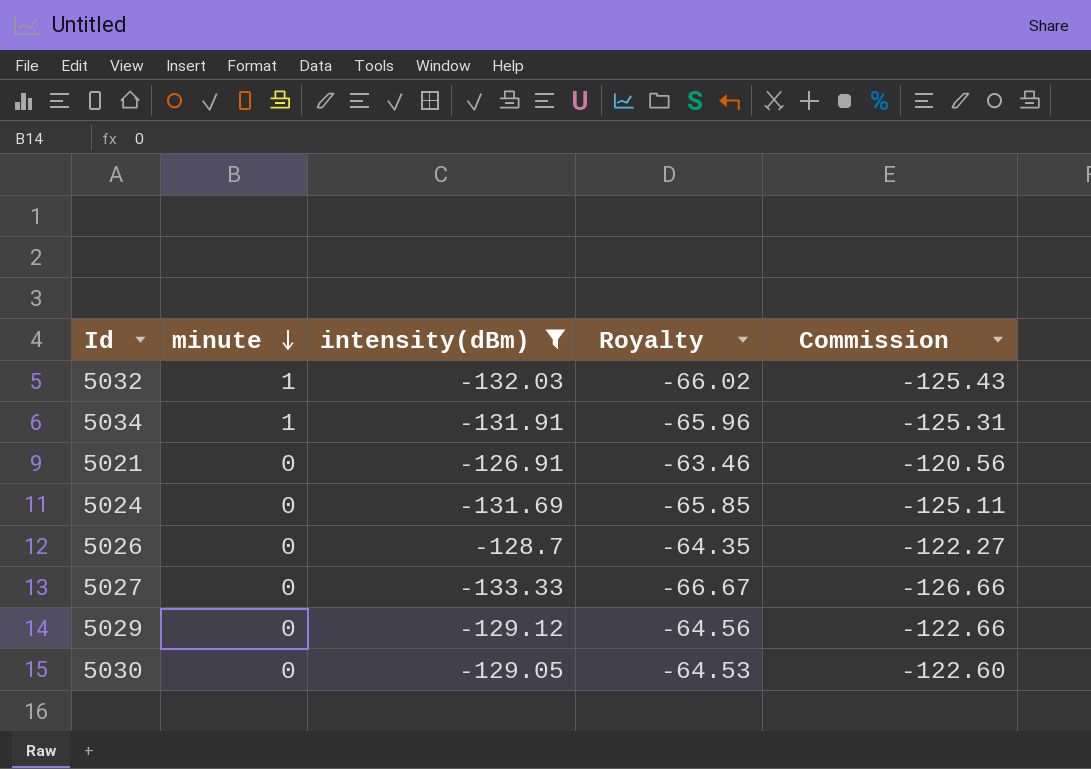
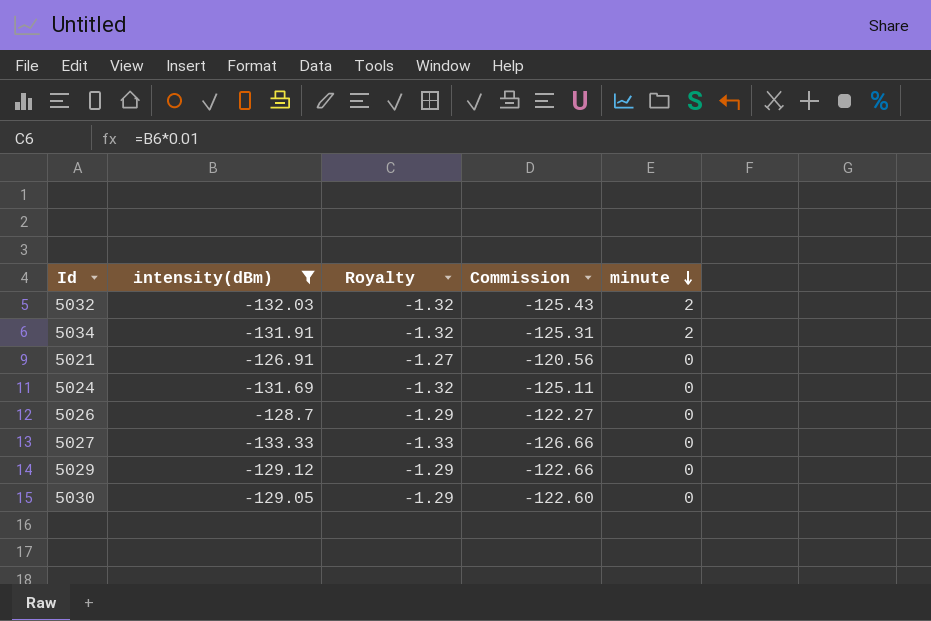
column Royalty | formula: [intensity(dBm)] * 0.5 -> [intensity(dBm)] * 0.01
column minute | position: 2 -> 5
5032 | minute: 1 -> 2
5034 | minute: 1 -> 2

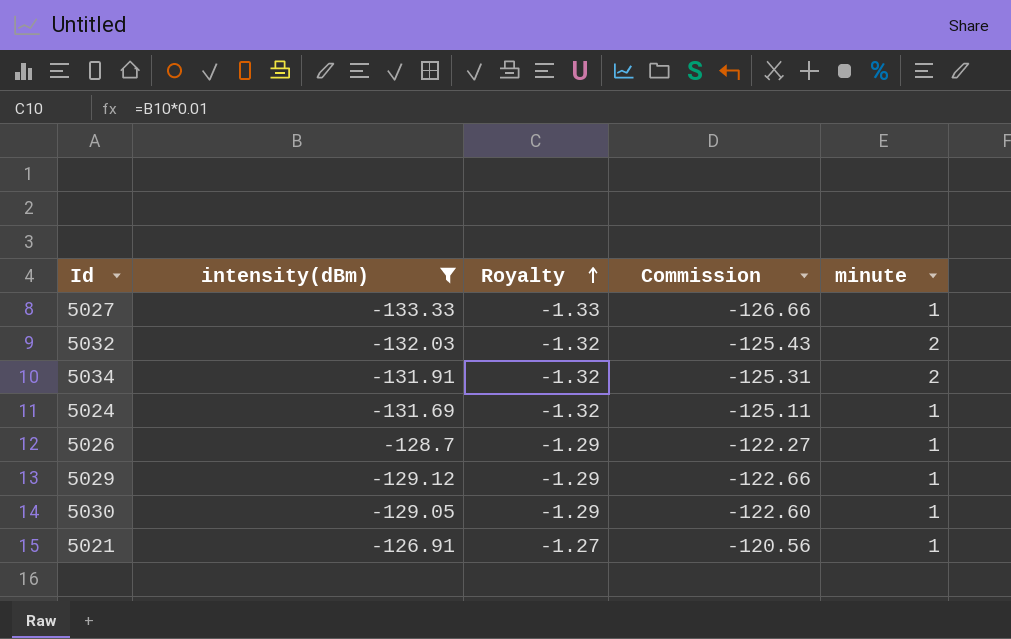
row order: minute descending -> Royalty ascending
5027 | minute: 0 -> 1
5024 | minute: 0 -> 1
5026 | minute: 0 -> 1
5029 | minute: 0 -> 1
5030 | minute: 0 -> 1
5021 | minute: 0 -> 1

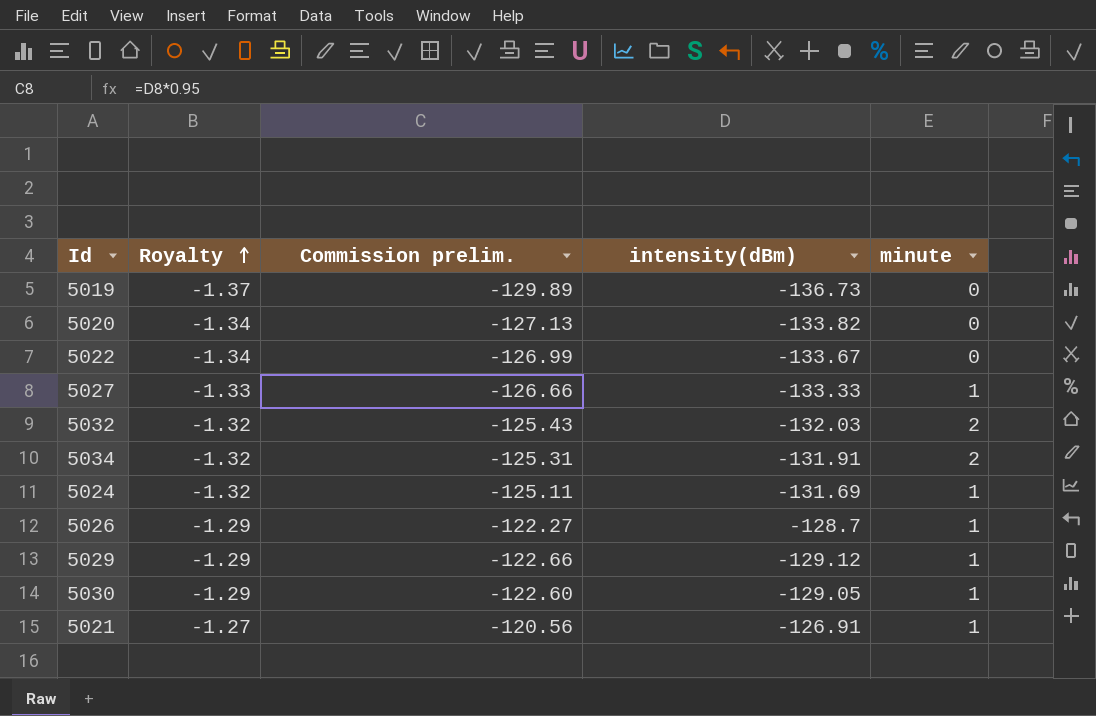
filter: intensity(dBm) >= -133.33 -> none
column name: Commission -> Commission prelim.
column intensity(dBm) | position: 2 -> 4

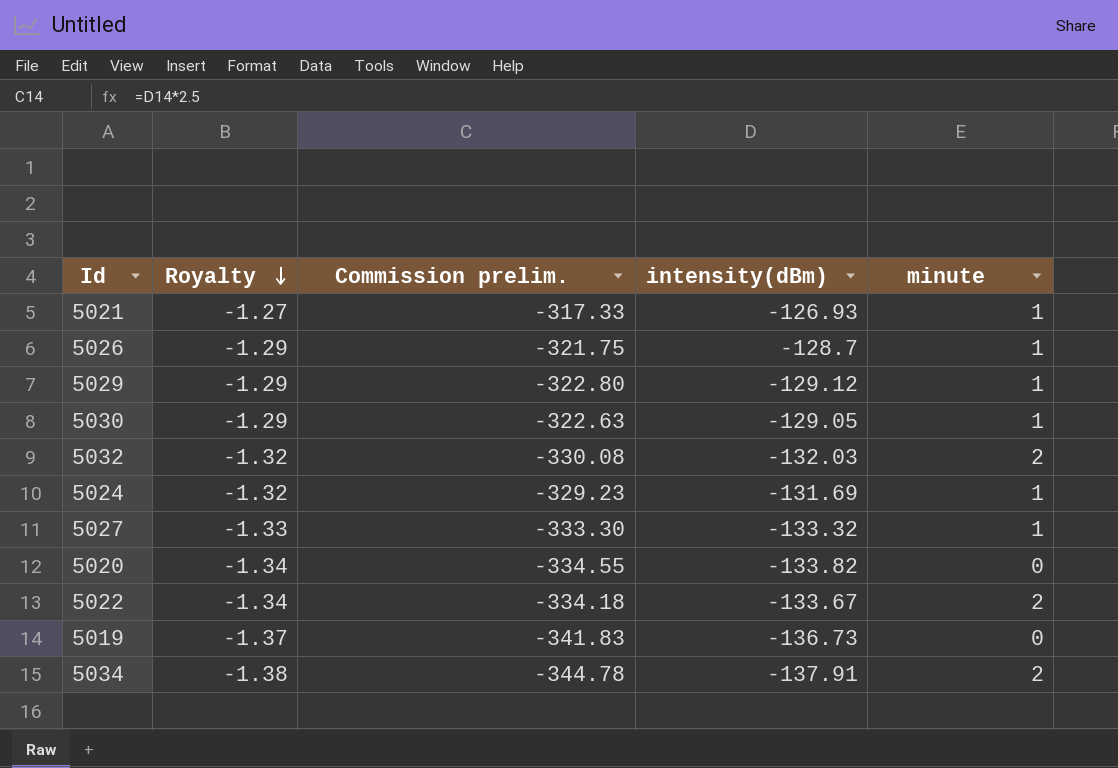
row order: Royalty ascending -> Royalty descending
column Commission prelim. | formula: [intensity(dBm)] * 0.95 -> [intensity(dBm)] * 2.5
5021 | intensity(dBm): -126.91 -> -126.93
5027 | intensity(dBm): -133.33 -> -133.32
5022 | minute: 0 -> 2
5034 | Royalty: -1.32 -> -1.38
5034 | intensity(dBm): -131.91 -> -137.91

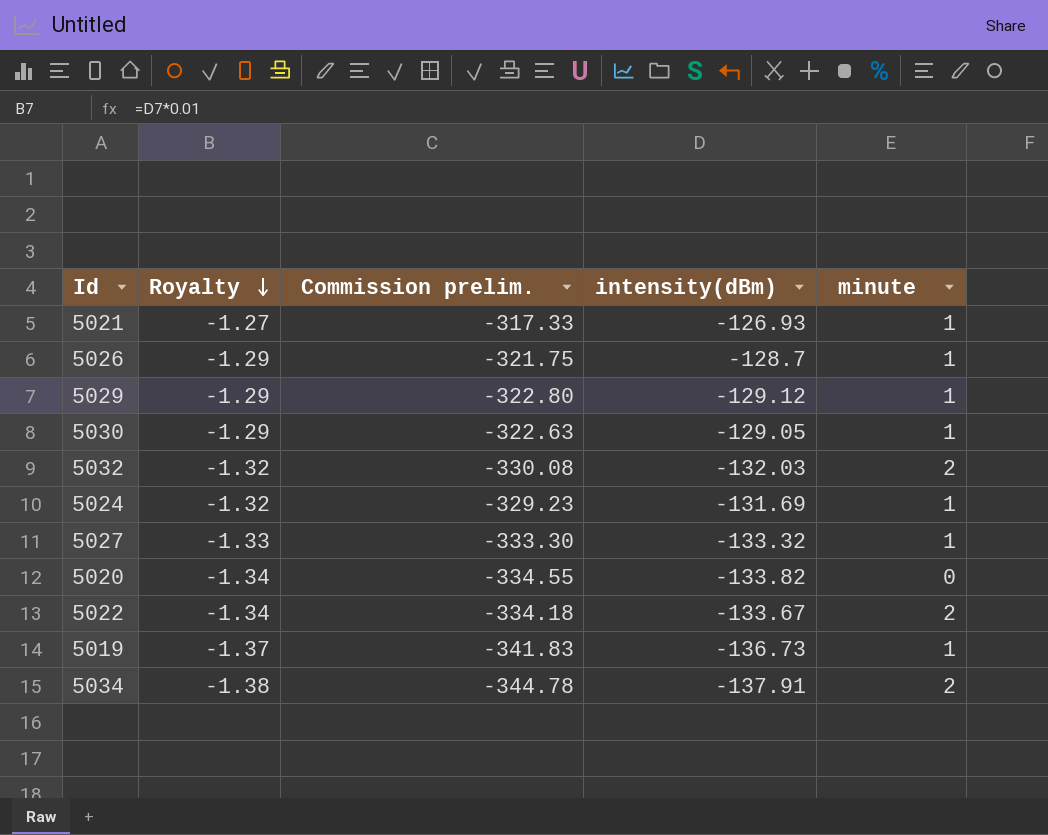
5019 | minute: 0 -> 1

